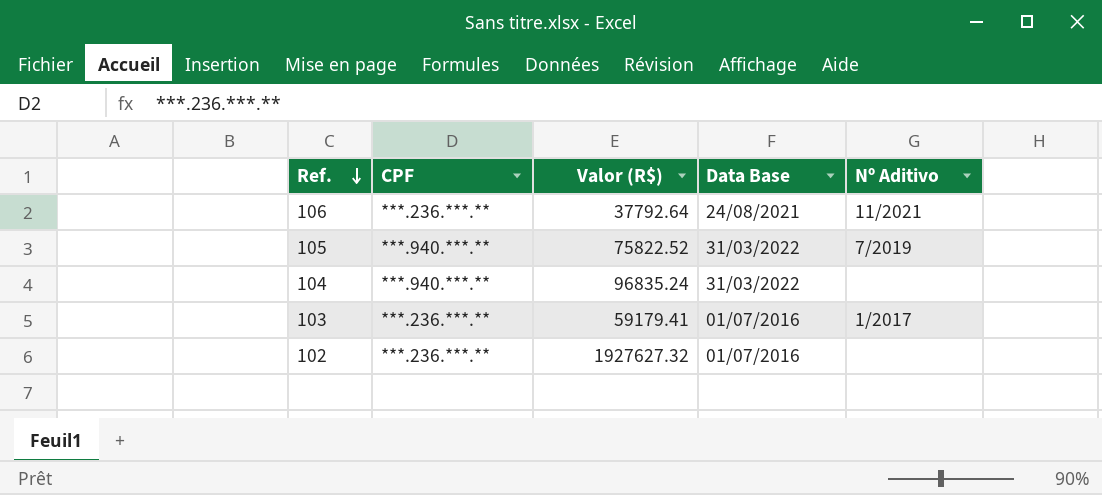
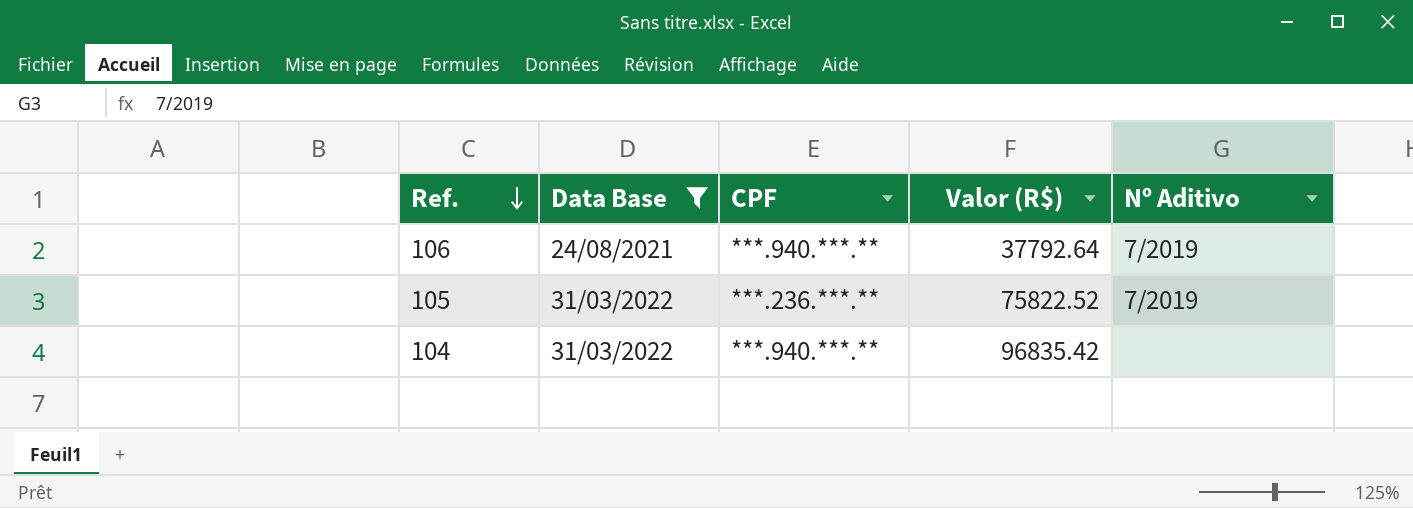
filter: none -> Data Base != 01/07/2016
column Data Base | position: 4 -> 2
106 | CPF: ***.236.***.** -> ***.940.***.**
106 | Nº Aditivo: 11/2021 -> 7/2019
105 | CPF: ***.940.***.** -> ***.236.***.**
104 | Valor (R$): 96835.24 -> 96835.42

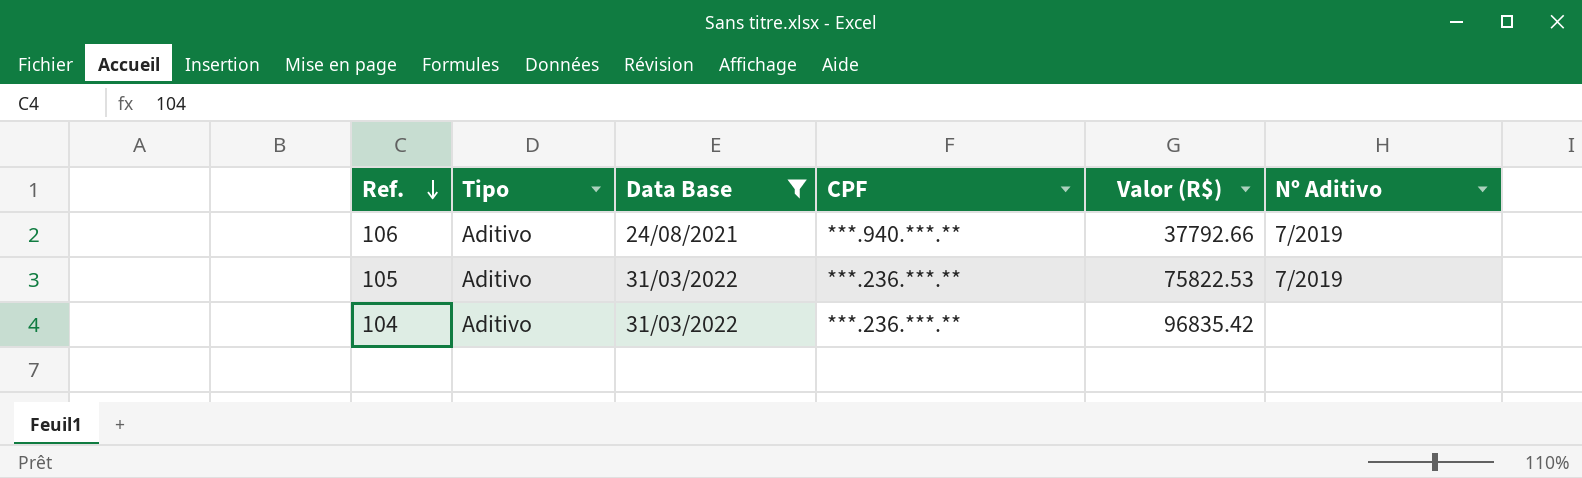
column Tipo | position: none -> 2
106 | Valor (R$): 37792.64 -> 37792.66
105 | Valor (R$): 75822.52 -> 75822.53
104 | CPF: ***.940.***.** -> ***.236.***.**

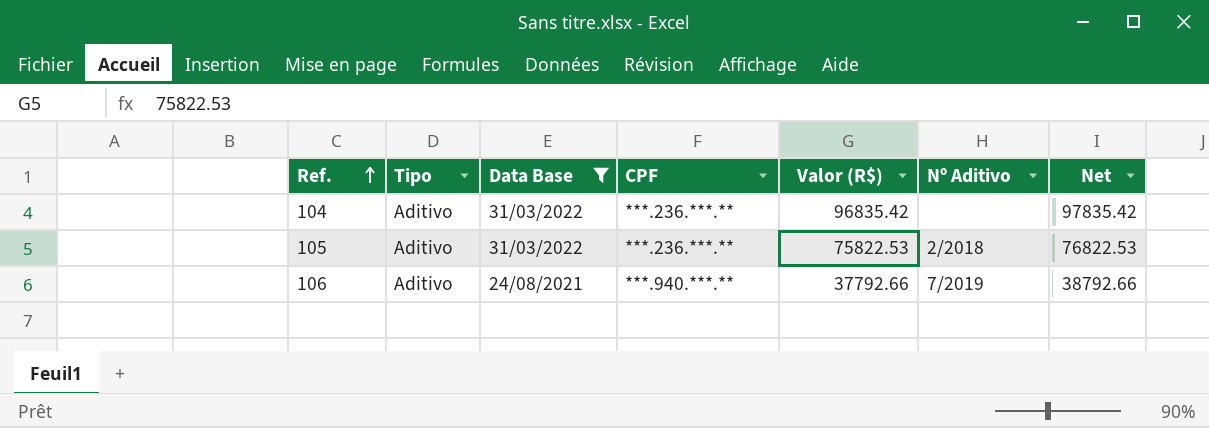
row order: Ref. descending -> Ref. ascending
column Net | formula: none -> [Valor (R$)] + 1000
105 | Nº Aditivo: 7/2019 -> 2/2018

